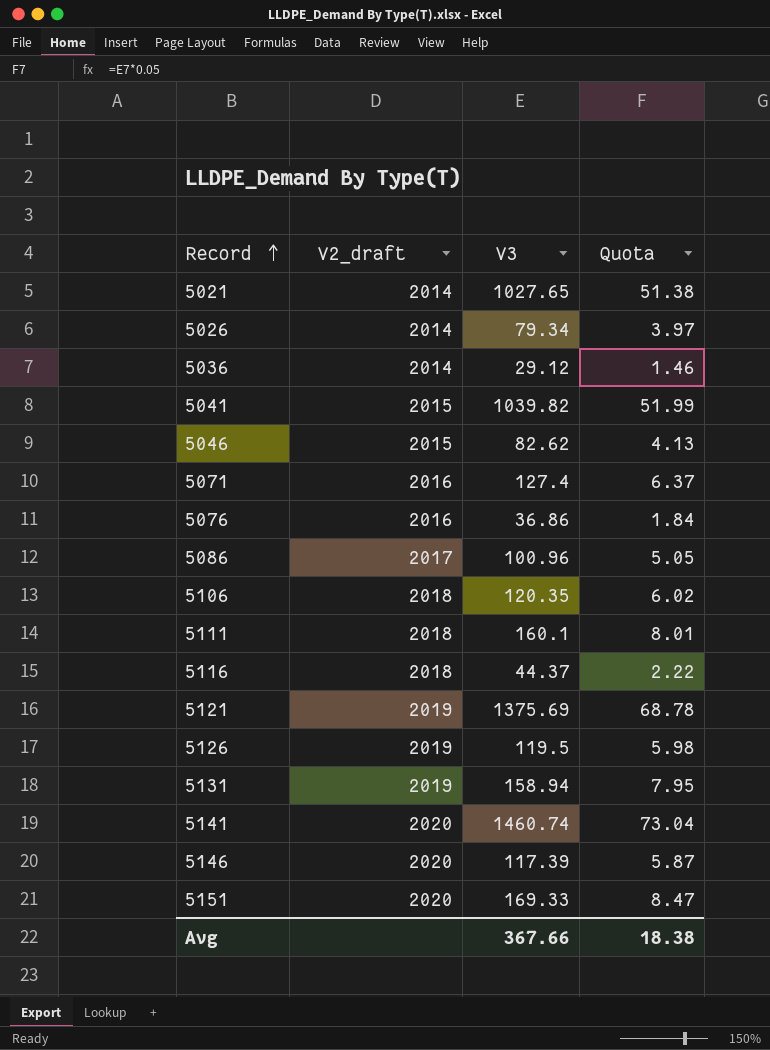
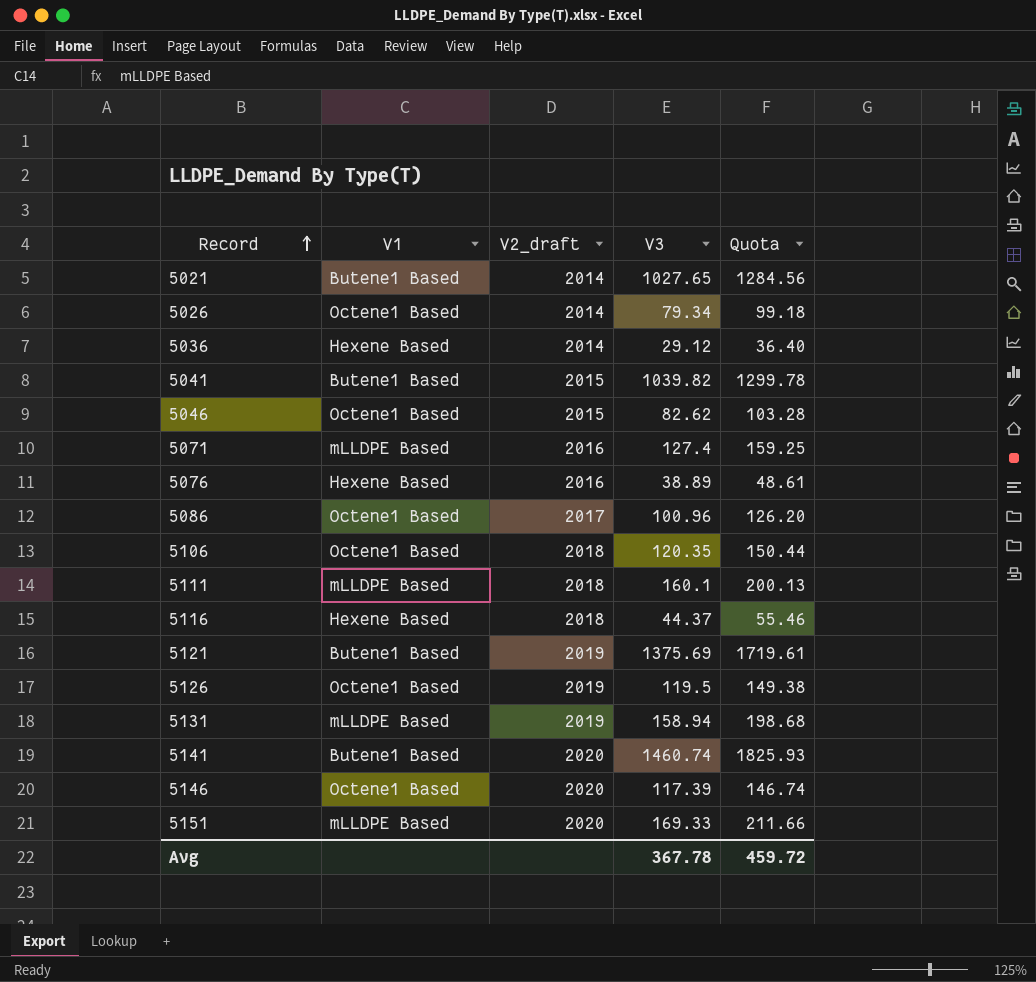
column V1 | position: none -> 2
column Quota | formula: [V3] * 0.05 -> [V3] * 1.25
5076 | V3: 36.86 -> 38.89
Avg | V3: 367.66 -> 367.78
Avg | Quota: 18.38 -> 459.72

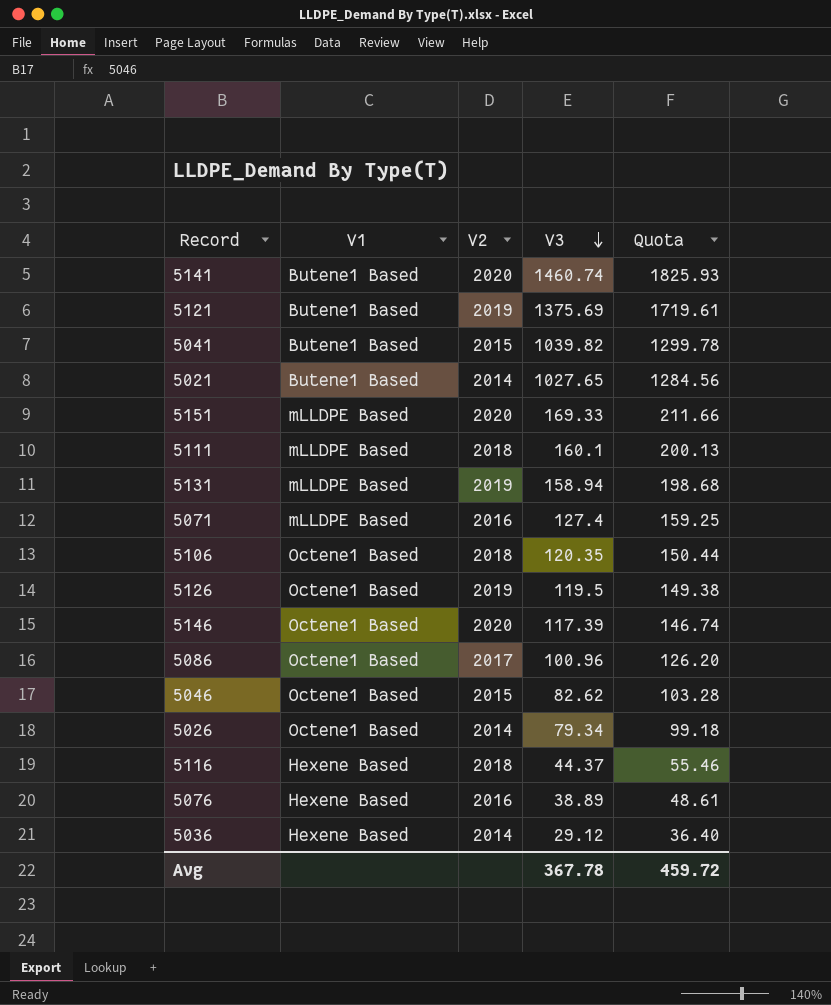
row order: Record ascending -> V3 descending
column name: V2_draft -> V2

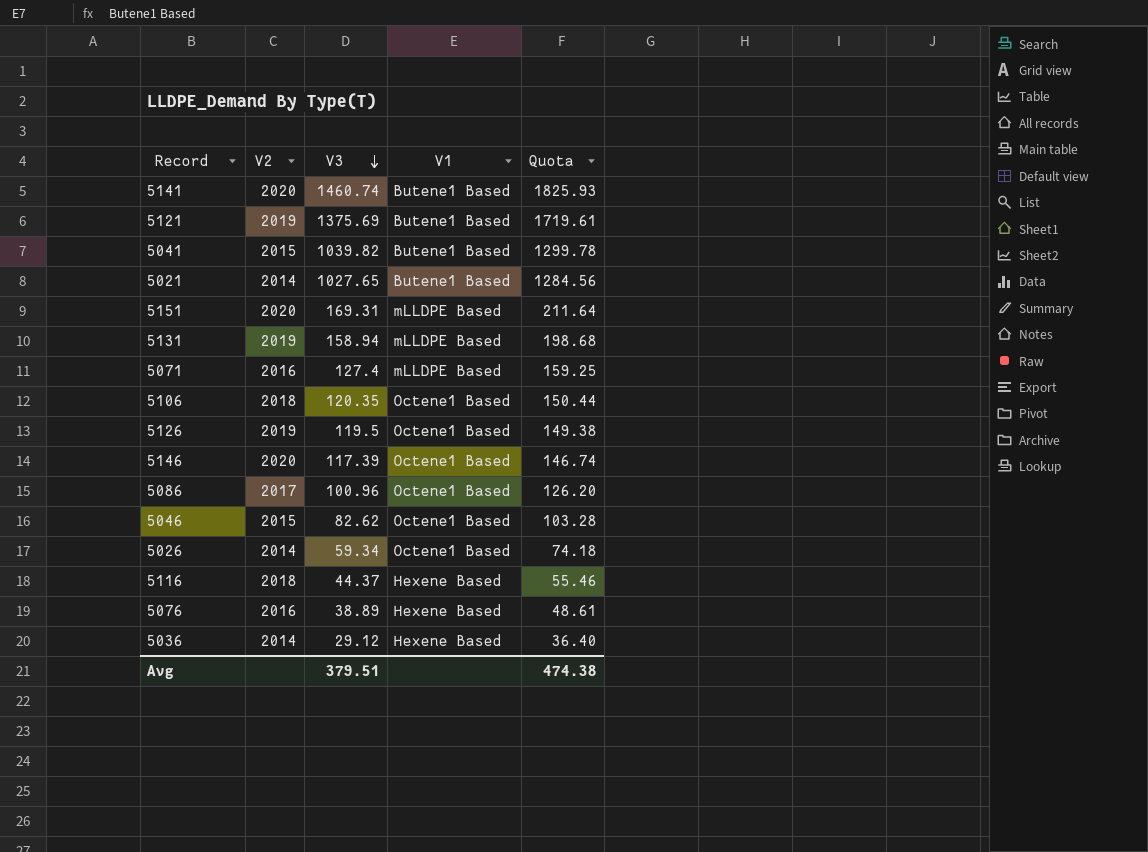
column V1 | position: 2 -> 4
row 5111: mLLDPE Based | 2018 | 160.1 | 200.13 -> none
5151 | V3: 169.33 -> 169.31
5151 | Quota: 211.66 -> 211.64
5026 | V3: 79.34 -> 59.34
5026 | Quota: 99.18 -> 74.18
Avg | V3: 367.78 -> 379.51
Avg | Quota: 459.72 -> 474.38

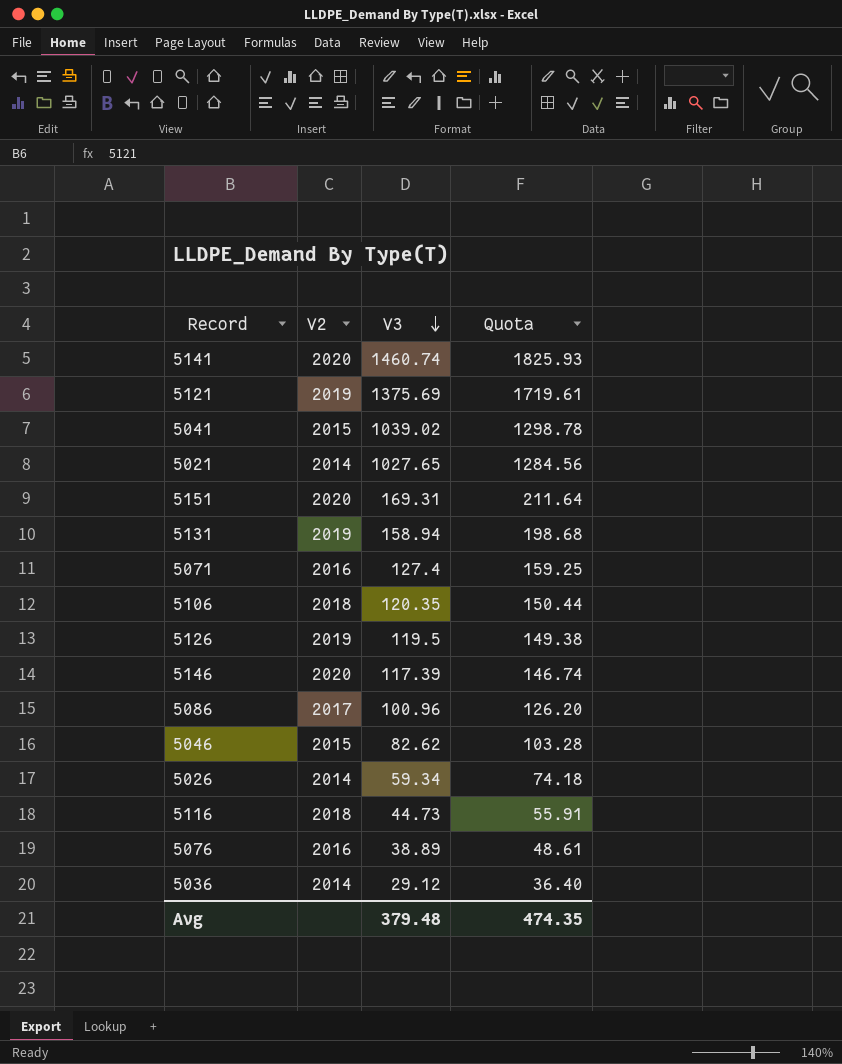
column V1 | position: 4 -> none
5041 | V3: 1039.82 -> 1039.02
5041 | Quota: 1299.78 -> 1298.78
5116 | V3: 44.37 -> 44.73
5116 | Quota: 55.46 -> 55.91
Avg | V3: 379.51 -> 379.48
Avg | Quota: 474.38 -> 474.35

